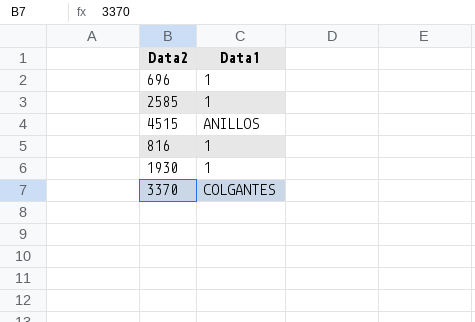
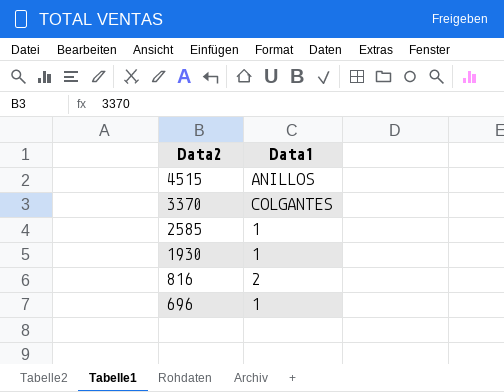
row order: none -> Data2 descending
816 | Data1: 1 -> 2

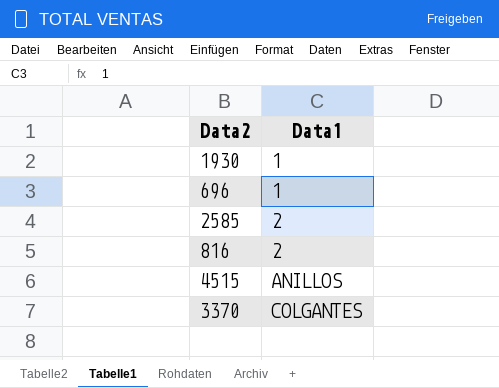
row order: Data2 descending -> Data1 ascending
2585 | Data1: 1 -> 2

